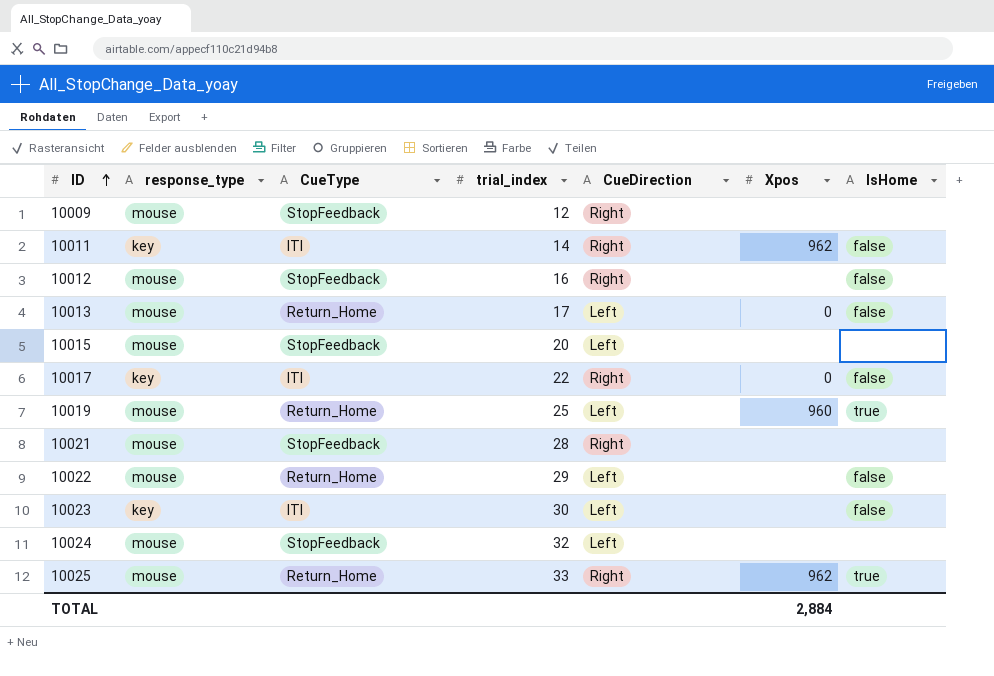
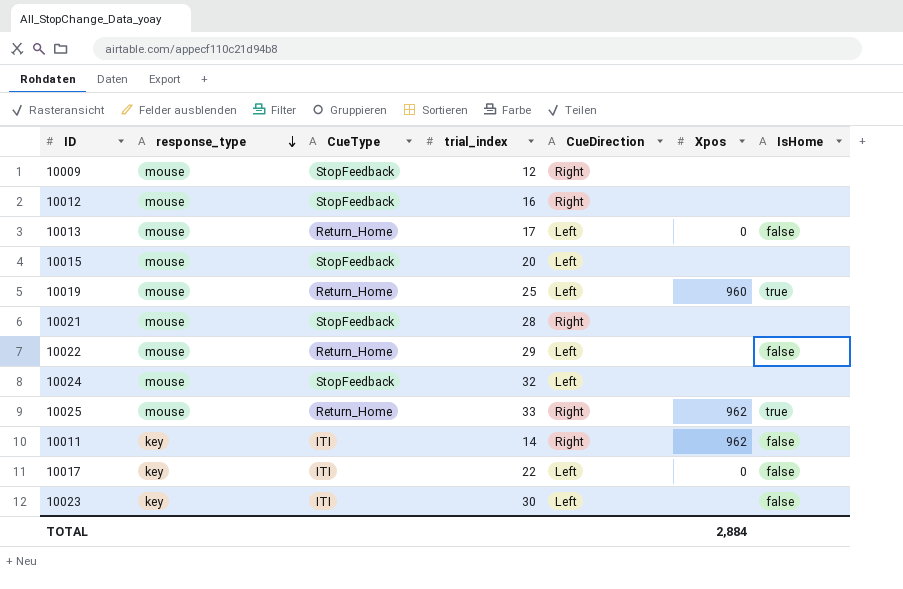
row order: ID ascending -> response_type descending
10012 | IsHome: false -> none
10017 | CueDirection: Right -> Left

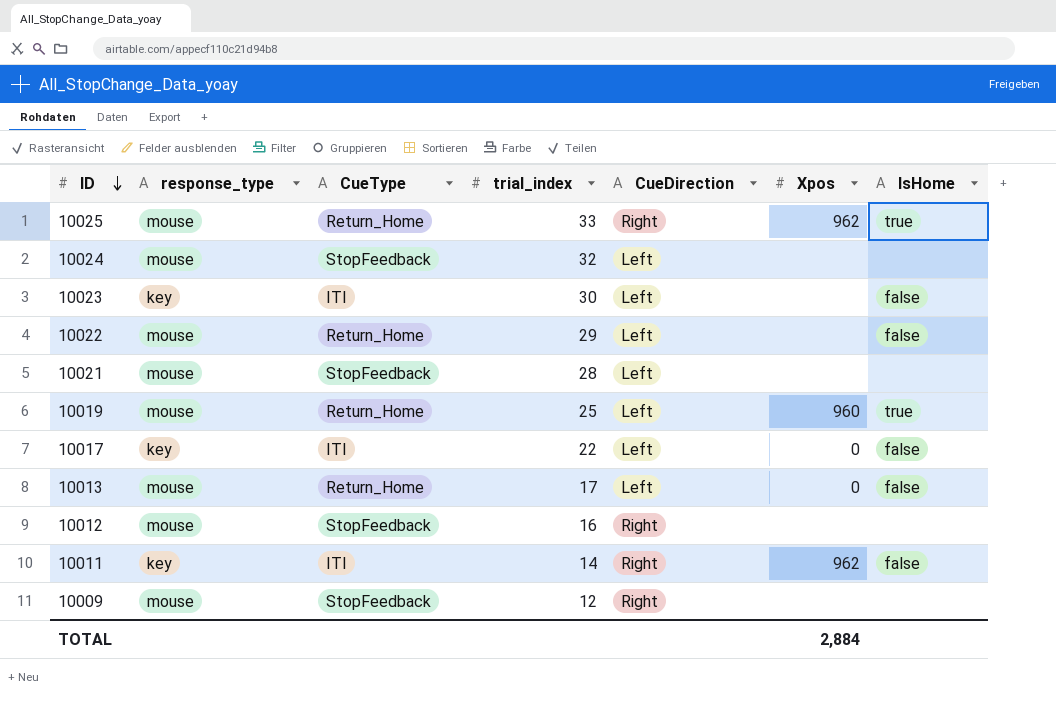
row order: response_type descending -> ID descending
row 10015: mouse | StopFeedback | 20 | Left | none | none -> none
10021 | CueDirection: Right -> Left

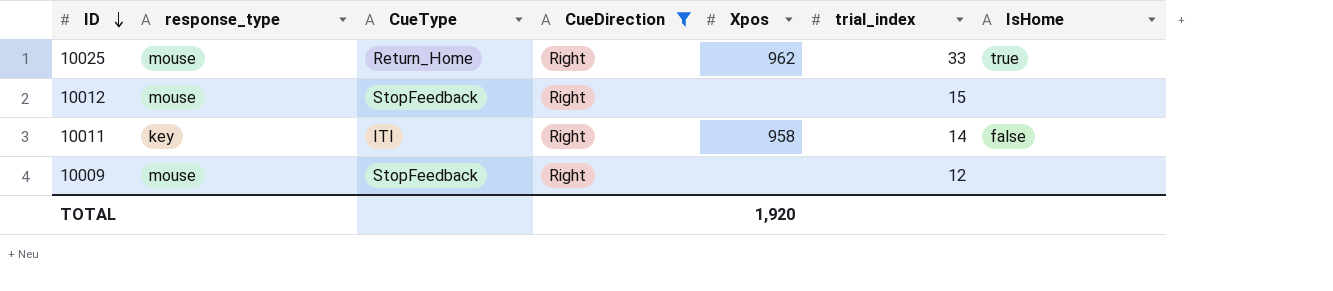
filter: none -> CueDirection = Right
column trial_index | position: 4 -> 6
10012 | trial_index: 16 -> 15
10011 | Xpos: 962 -> 958
TOTAL | Xpos: 2,884 -> 1,920

